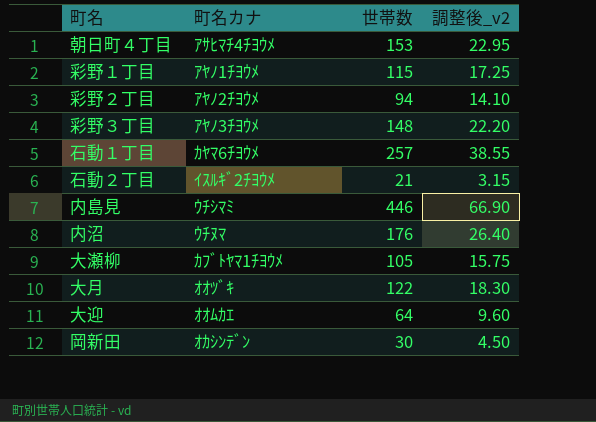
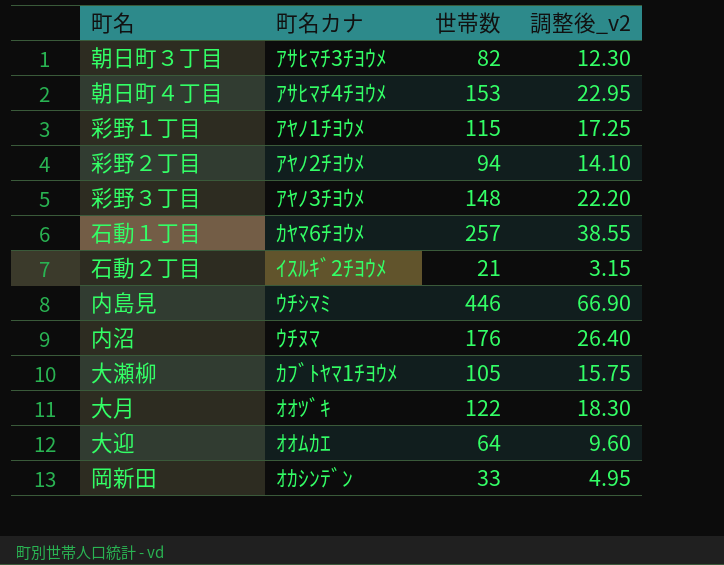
row 朝日町３丁目: none -> ｱｻﾋﾏﾁ3ﾁﾖｳﾒ | 82 | 12.30
岡新田 | 世帯数: 30 -> 33
岡新田 | 調整後_v2: 4.50 -> 4.95

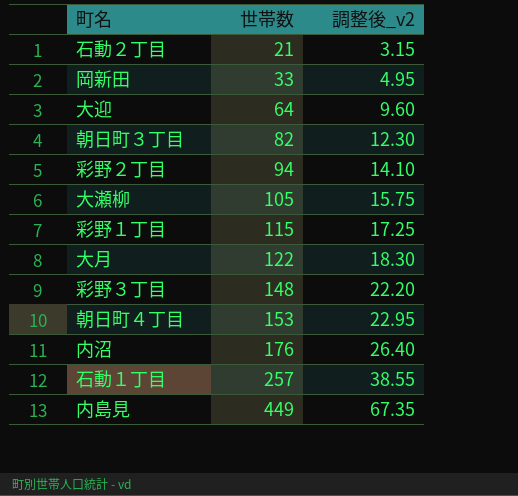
row order: none -> 世帯数 ascending
column 町名カナ | position: 2 -> none
内島見 | 世帯数: 446 -> 449
内島見 | 調整後_v2: 66.90 -> 67.35

